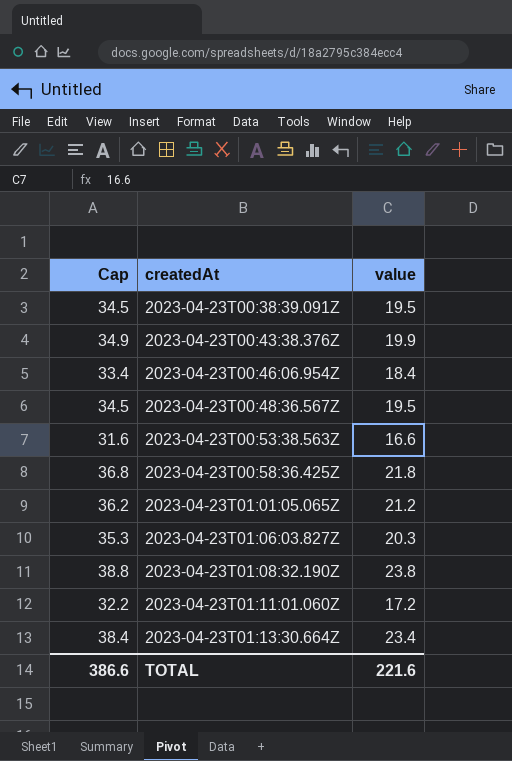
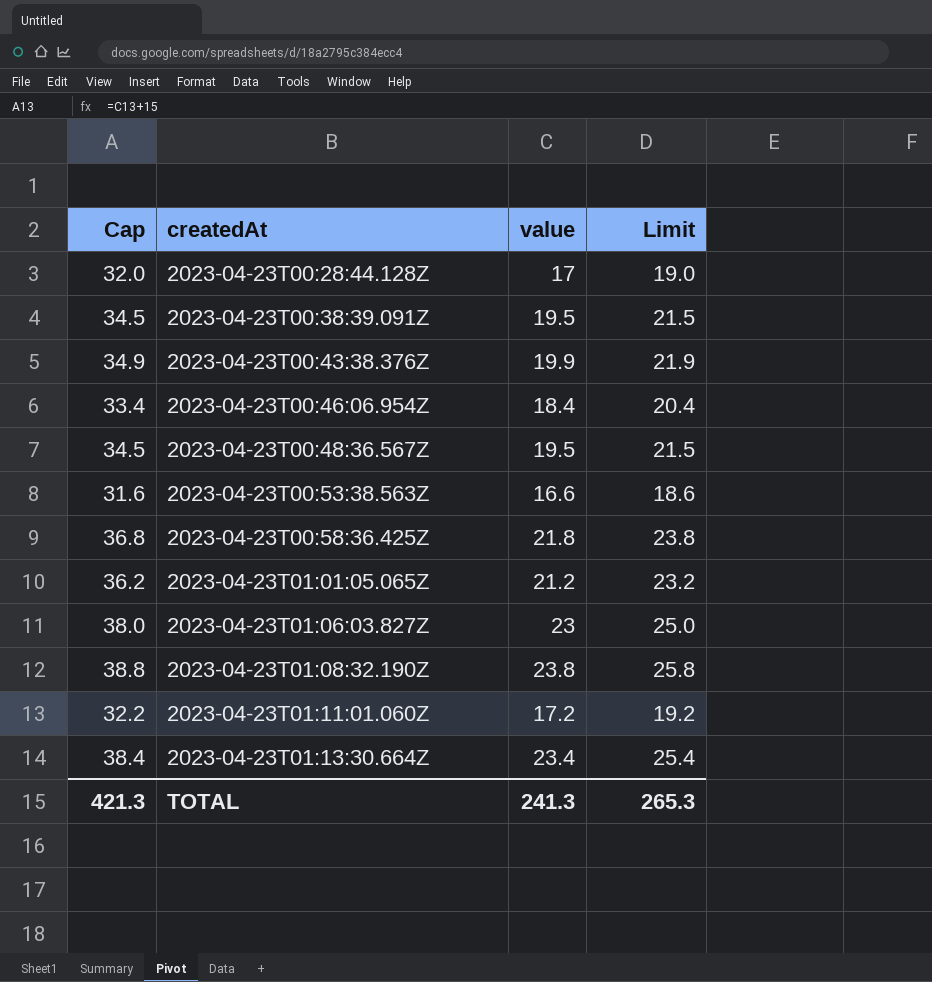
column Limit | formula: none -> [value] + 2
row 2023-04-23T00:28:44.128Z: none -> 32.0 | 17 | 19.0
2023-04-23T01:06:03.827Z | Cap: 35.3 -> 38.0
2023-04-23T01:06:03.827Z | value: 20.3 -> 23
TOTAL | Cap: 386.6 -> 421.3
TOTAL | value: 221.6 -> 241.3

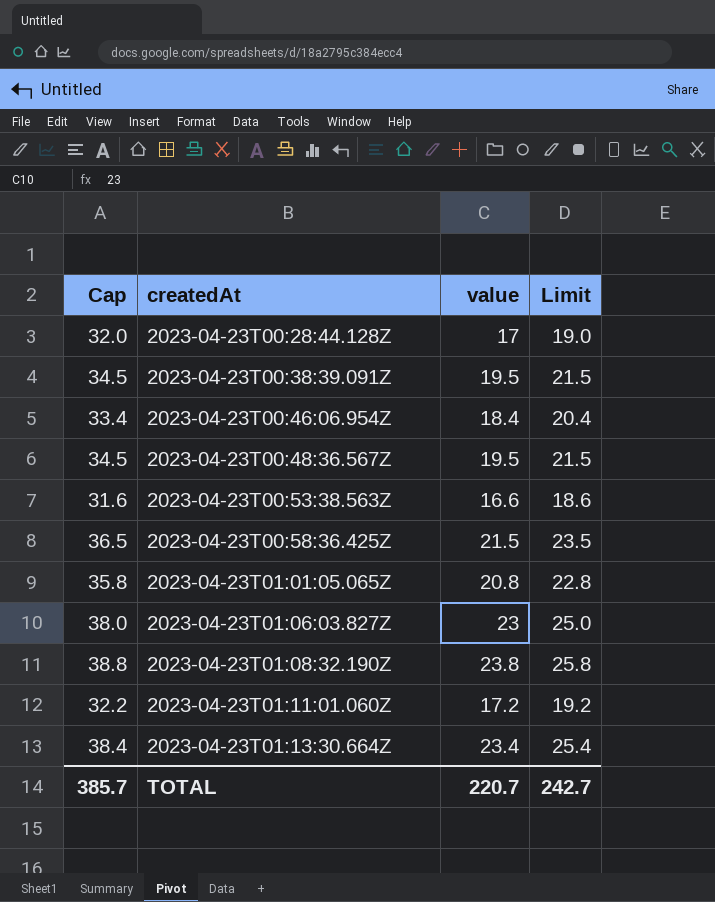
row 2023-04-23T00:43:38.376Z: 34.9 | 19.9 | 21.9 -> none
2023-04-23T00:58:36.425Z | Cap: 36.8 -> 36.5
2023-04-23T00:58:36.425Z | value: 21.8 -> 21.5
2023-04-23T00:58:36.425Z | Limit: 23.8 -> 23.5
2023-04-23T01:01:05.065Z | Cap: 36.2 -> 35.8
2023-04-23T01:01:05.065Z | value: 21.2 -> 20.8
2023-04-23T01:01:05.065Z | Limit: 23.2 -> 22.8
TOTAL | Cap: 421.3 -> 385.7
TOTAL | value: 241.3 -> 220.7
TOTAL | Limit: 265.3 -> 242.7

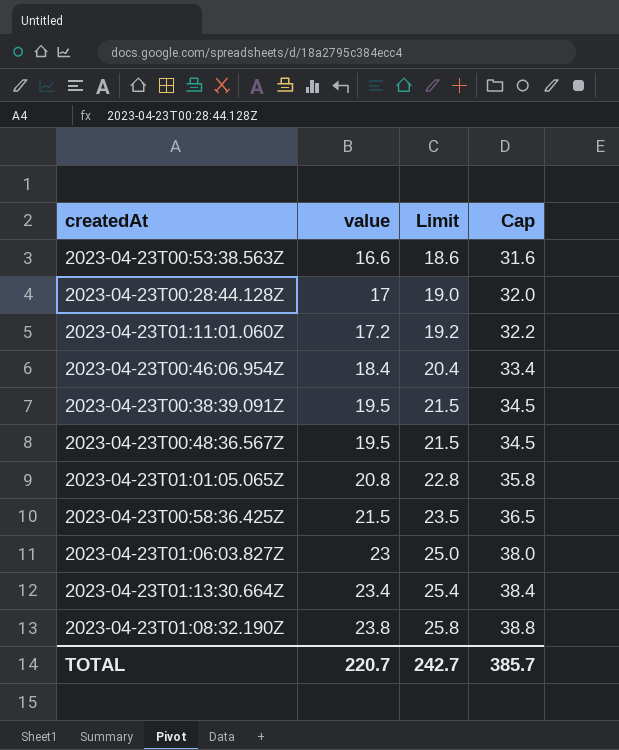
row order: createdAt ascending -> value ascending
column Cap | position: 1 -> 4

